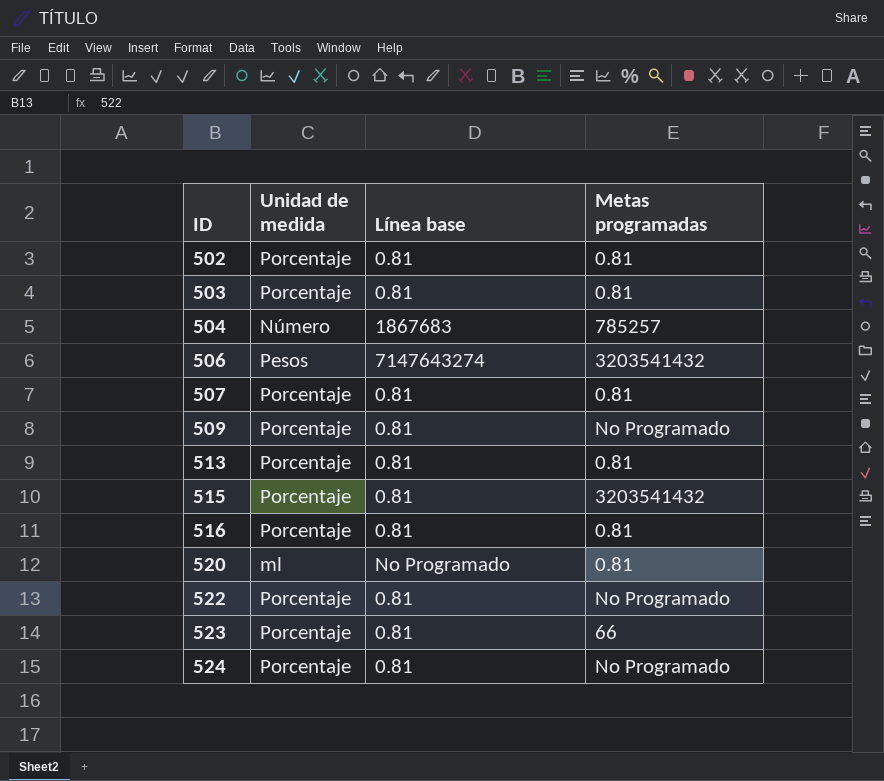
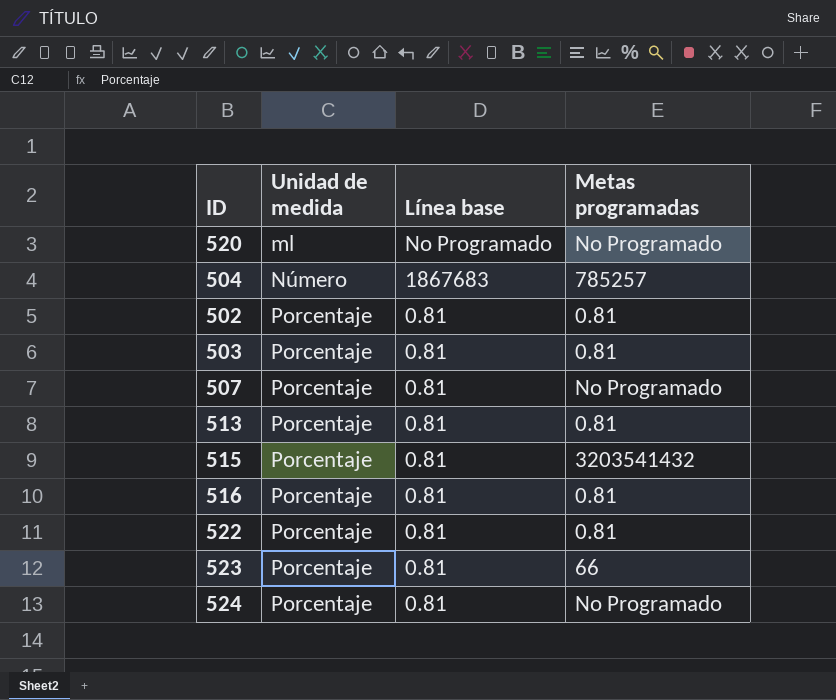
row order: ID ascending -> Unidad de medida ascending
row 506: Pesos | 7147643274 | 3203541432 -> none
row 509: Porcentaje | 0.81 | No Programado -> none
520 | Metas programadas: 0.81 -> No Programado
507 | Metas programadas: 0.81 -> No Programado
522 | Metas programadas: No Programado -> 0.81

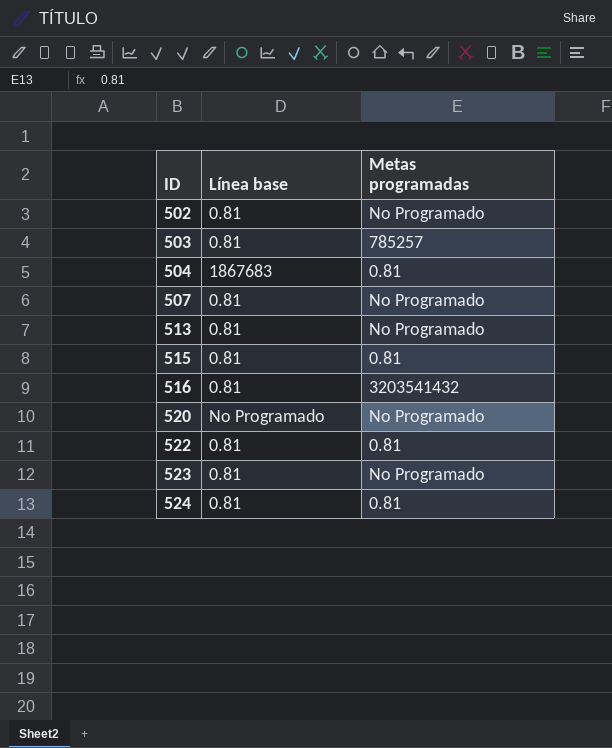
row order: Unidad de medida ascending -> ID ascending
column Unidad de medida | position: 2 -> none
502 | Metas programadas: 0.81 -> No Programado
503 | Metas programadas: 0.81 -> 785257
504 | Metas programadas: 785257 -> 0.81
513 | Metas programadas: 0.81 -> No Programado
515 | Metas programadas: 3203541432 -> 0.81
516 | Metas programadas: 0.81 -> 3203541432
523 | Metas programadas: 66 -> No Programado
524 | Metas programadas: No Programado -> 0.81

